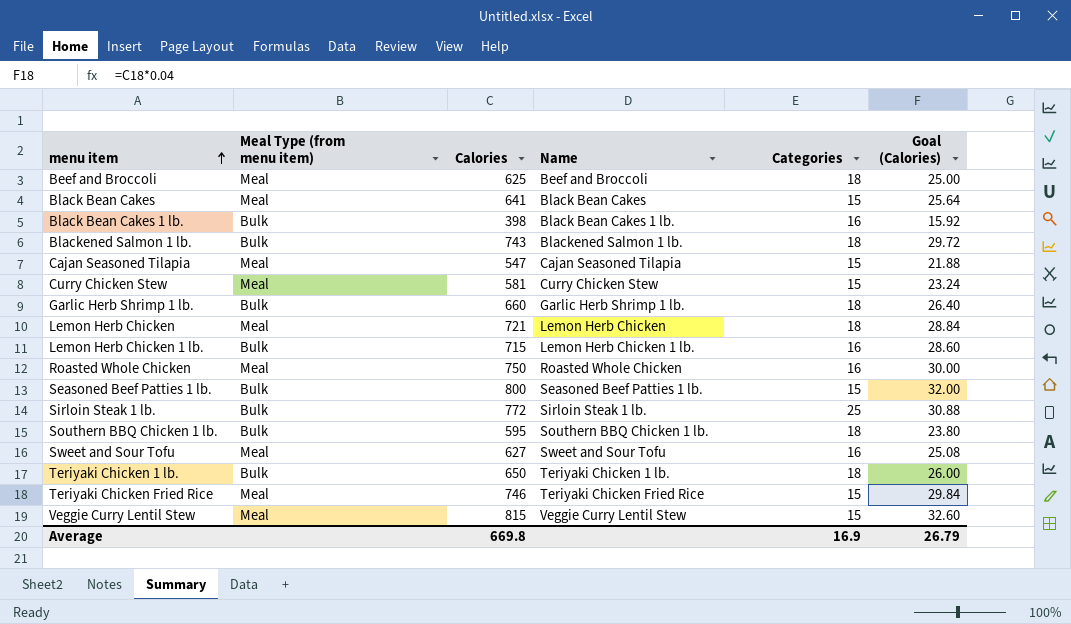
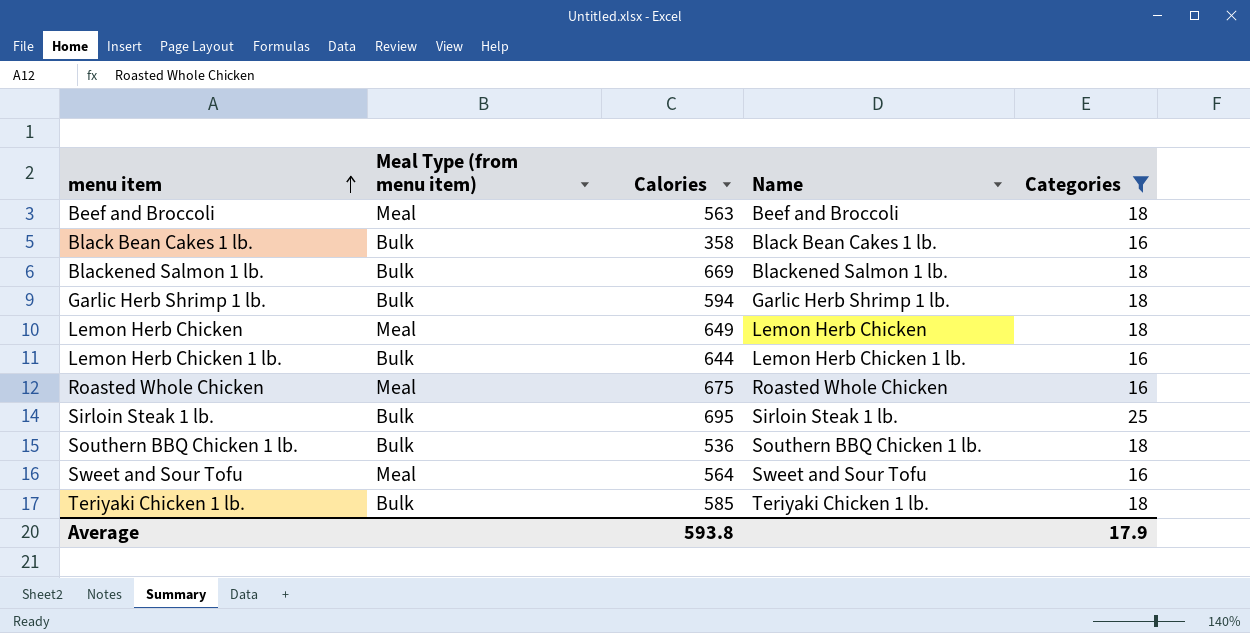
filter: none -> Categories != 15
column Goal (Calories) | formula: [Calories] * 0.04 -> none
Beef and Broccoli | Calories: 625 -> 563
Black Bean Cakes 1 lb. | Calories: 398 -> 358
Blackened Salmon 1 lb. | Calories: 743 -> 669
Garlic Herb Shrimp 1 lb. | Calories: 660 -> 594
Lemon Herb Chicken | Calories: 721 -> 649
Lemon Herb Chicken 1 lb. | Calories: 715 -> 644
Roasted Whole Chicken | Calories: 750 -> 675
Sirloin Steak 1 lb. | Calories: 772 -> 695
Southern BBQ Chicken 1 lb. | Calories: 595 -> 536
Sweet and Sour Tofu | Calories: 627 -> 564
Teriyaki Chicken 1 lb. | Calories: 650 -> 585
Average | Calories: 669.8 -> 593.8
Average | Categories: 16.9 -> 17.9

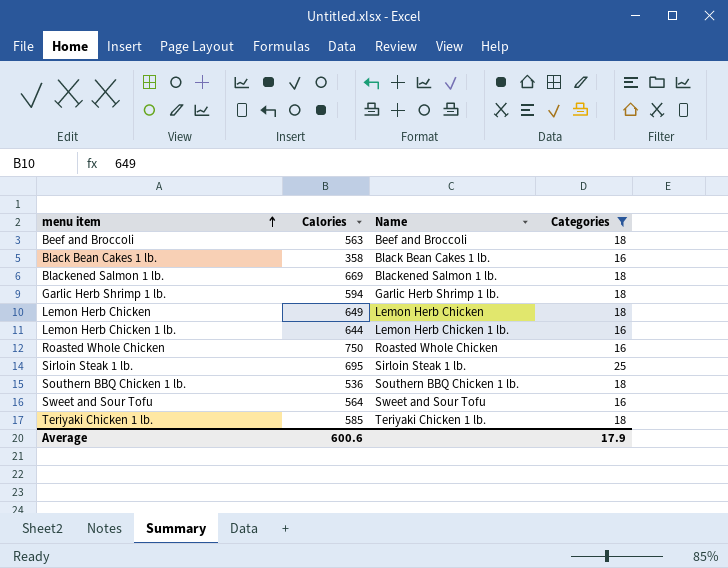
column Meal Type (from menu item) | position: 2 -> none
Roasted Whole Chicken | Calories: 675 -> 750
Average | Calories: 593.8 -> 600.6

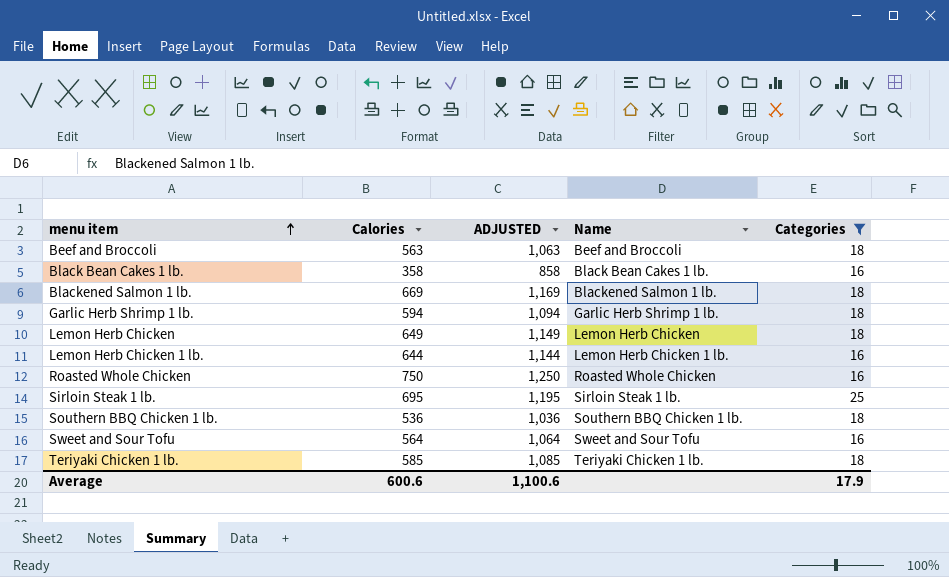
column ADJUSTED | formula: none -> [Calories] + 500

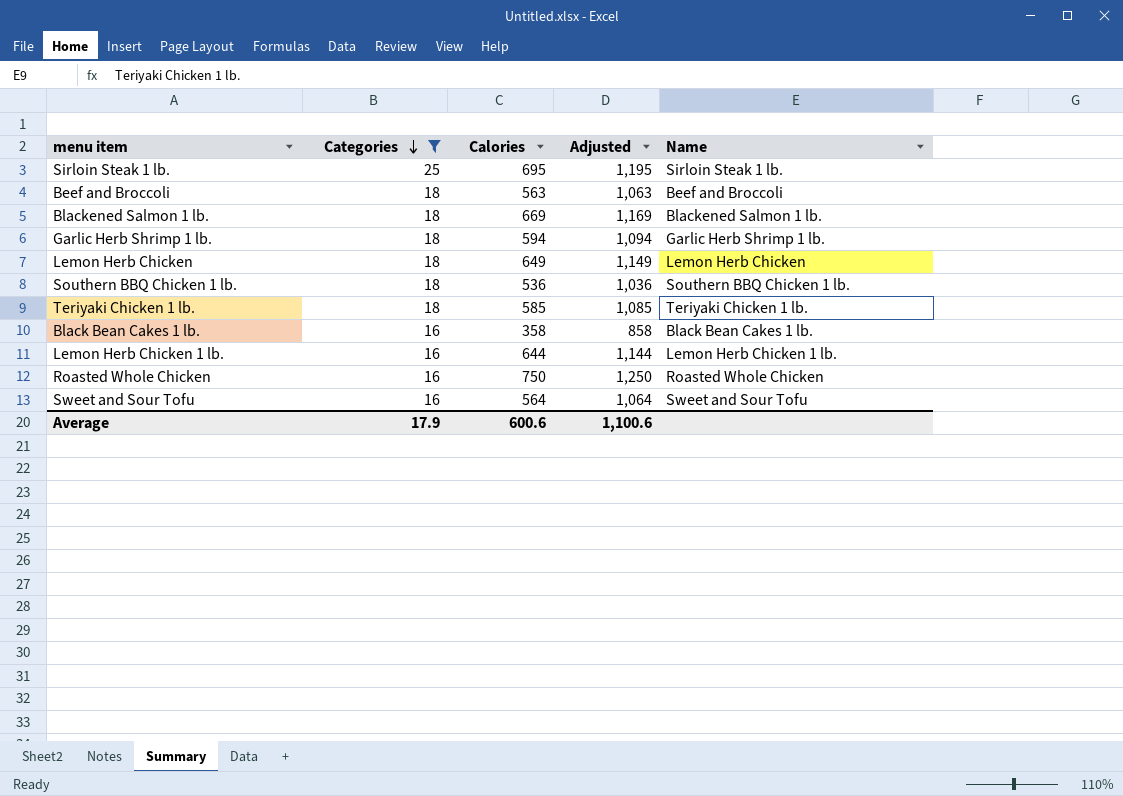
row order: menu item ascending -> Categories descending
column Categories | position: 5 -> 2
column name: ADJUSTED -> Adjusted

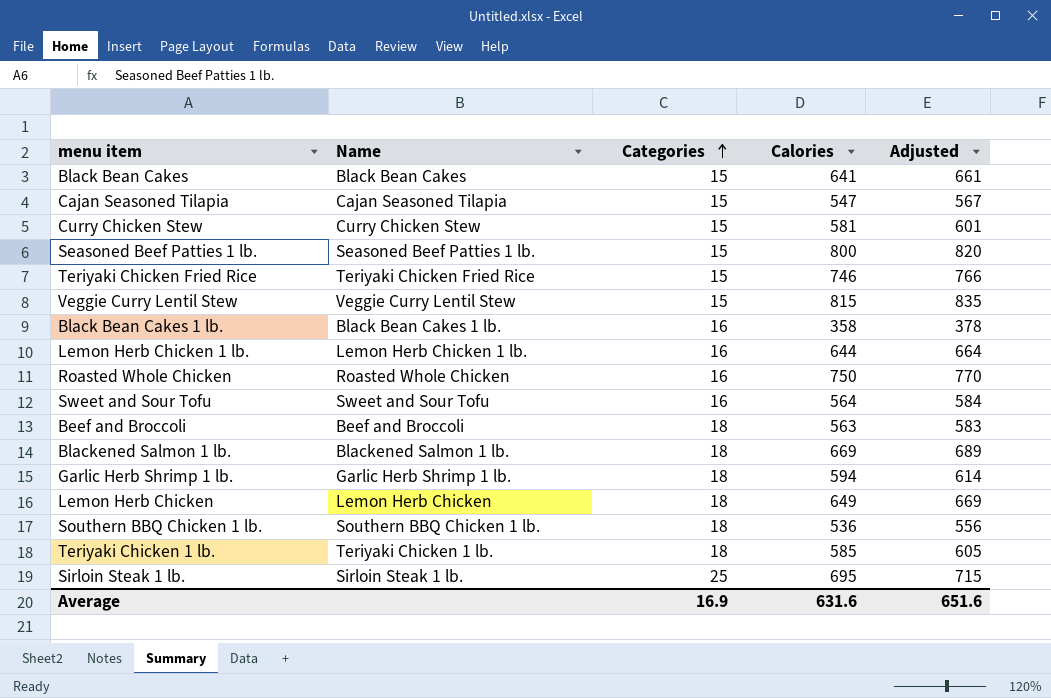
filter: Categories != 15 -> none
row order: Categories descending -> Categories ascending
column Name | position: 5 -> 2
column Adjusted | formula: [Calories] + 500 -> [Calories] + 20
Average | Categories: 17.9 -> 16.9
Average | Calories: 600.6 -> 631.6
Average | Adjusted: 1,100.6 -> 651.6

